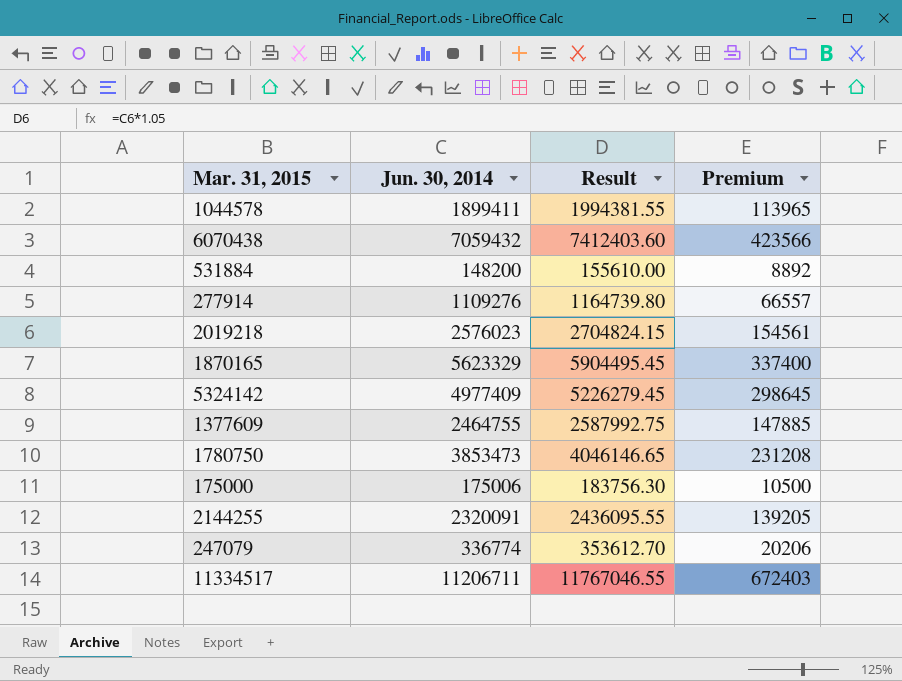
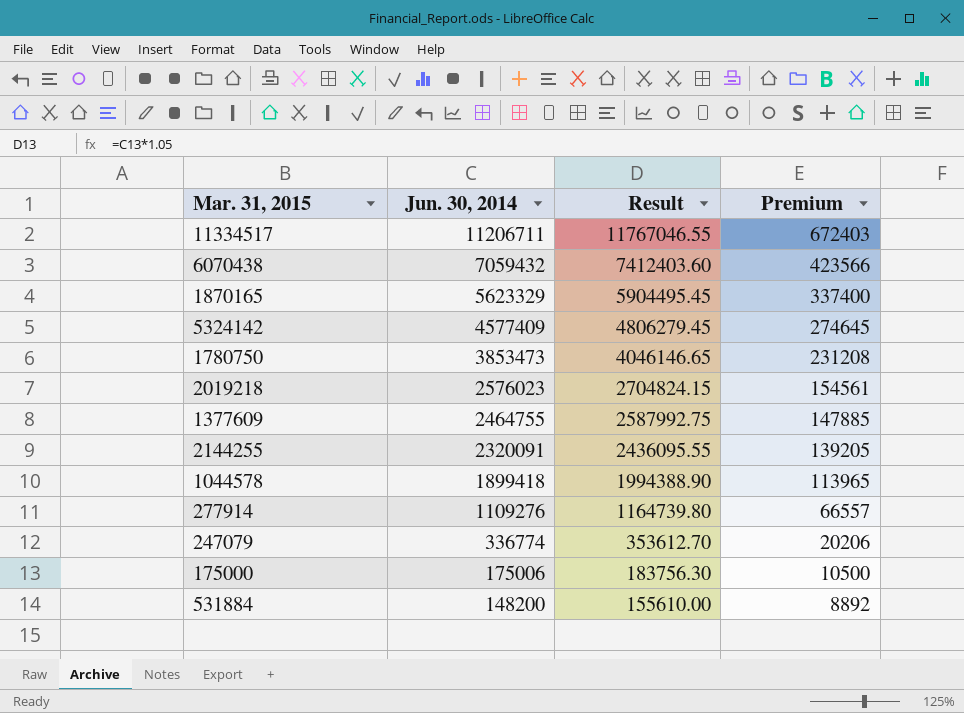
row order: none -> Jun. 30, 2014 descending
5324142 | Jun. 30, 2014: 4977409 -> 4577409
5324142 | Result: 5226279.45 -> 4806279.45
5324142 | Premium: 298645 -> 274645
1044578 | Jun. 30, 2014: 1899411 -> 1899418
1044578 | Result: 1994381.55 -> 1994388.90

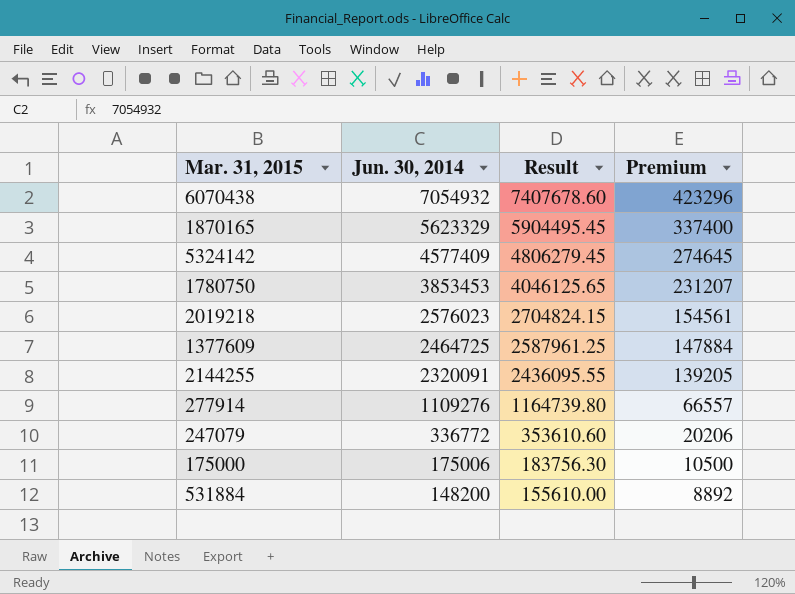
row 11334517: 11206711 | 11767046.55 | 672403 -> none
row 1044578: 1899418 | 1994388.90 | 113965 -> none
6070438 | Jun. 30, 2014: 7059432 -> 7054932
6070438 | Result: 7412403.60 -> 7407678.60
6070438 | Premium: 423566 -> 423296
1780750 | Jun. 30, 2014: 3853473 -> 3853453
1780750 | Result: 4046146.65 -> 4046125.65
1780750 | Premium: 231208 -> 231207
1377609 | Jun. 30, 2014: 2464755 -> 2464725
1377609 | Result: 2587992.75 -> 2587961.25
1377609 | Premium: 147885 -> 147884
247079 | Jun. 30, 2014: 336774 -> 336772
247079 | Result: 353612.70 -> 353610.60

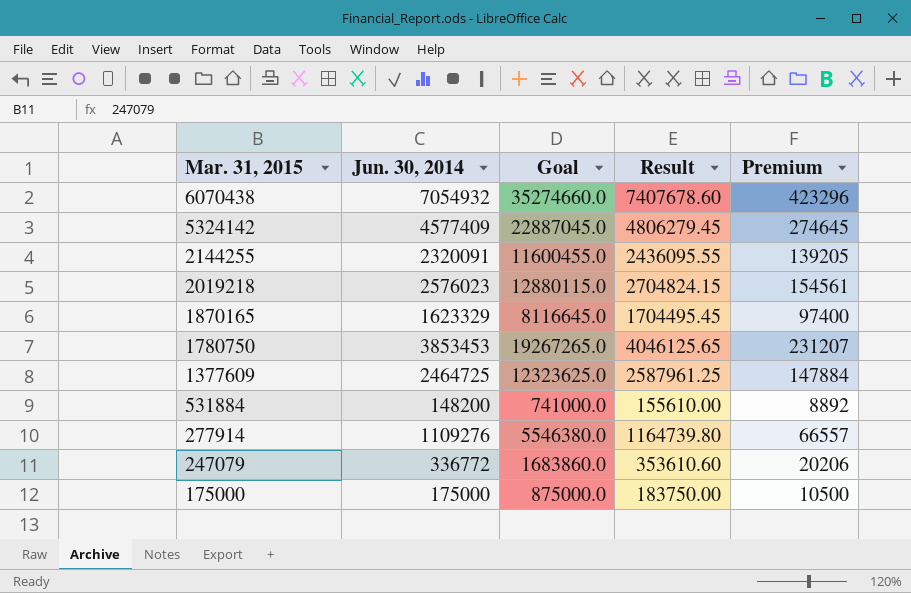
row order: Jun. 30, 2014 descending -> Mar. 31, 2015 descending
column Goal | formula: none -> [Jun. 30, 2014] * 5
1870165 | Jun. 30, 2014: 5623329 -> 1623329
1870165 | Result: 5904495.45 -> 1704495.45
1870165 | Premium: 337400 -> 97400
175000 | Jun. 30, 2014: 175006 -> 175000
175000 | Result: 183756.30 -> 183750.00

